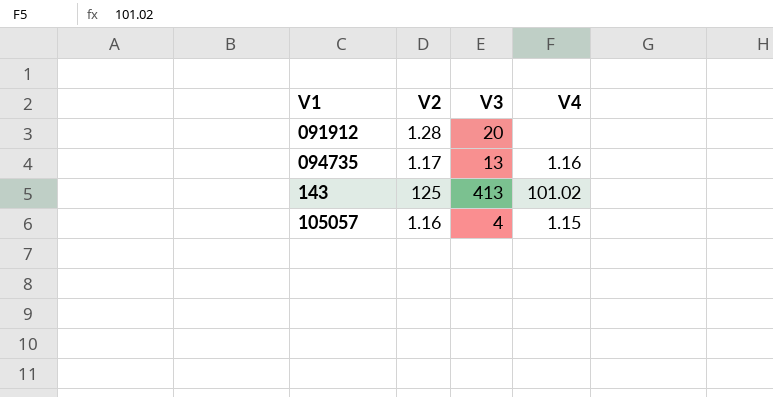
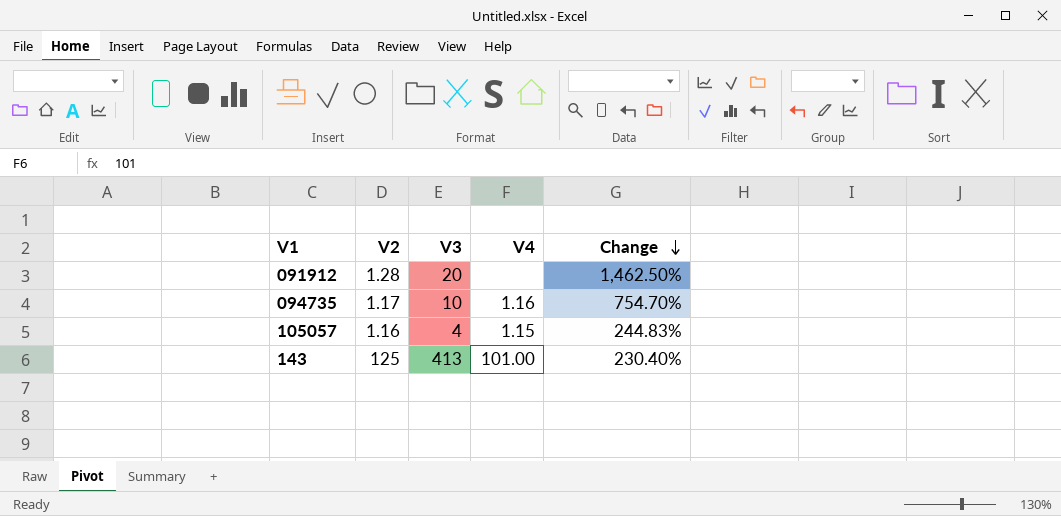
row order: none -> Change descending
column Change | formula: none -> ([V3] - [V2]) / [V2]
094735 | V3: 13 -> 10
143 | V4: 101.02 -> 101.00

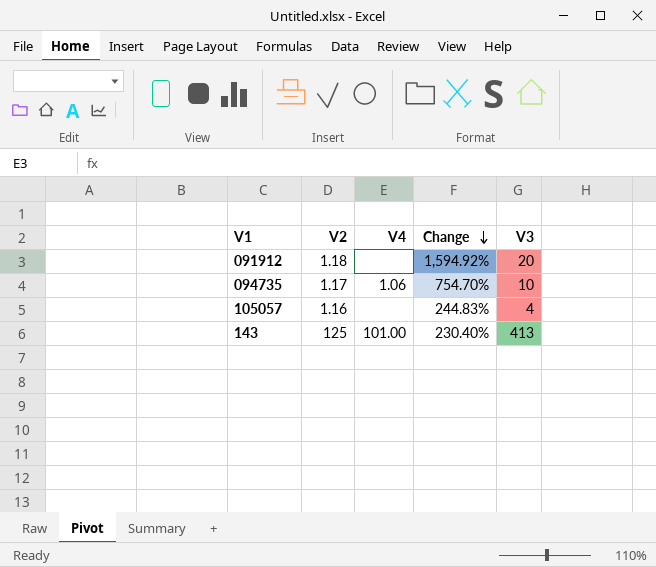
column V3 | position: 3 -> 5
091912 | V2: 1.28 -> 1.18
091912 | Change: 1,462.50% -> 1,594.92%
094735 | V4: 1.16 -> 1.06
105057 | V4: 1.15 -> none

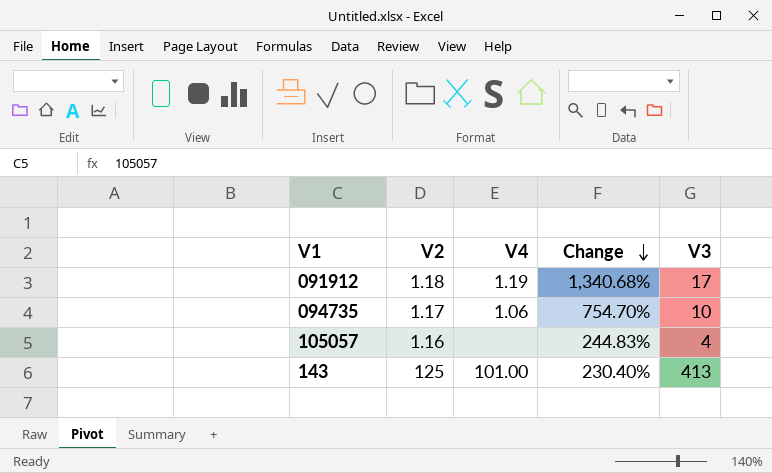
091912 | V4: none -> 1.19
091912 | Change: 1,594.92% -> 1,340.68%
091912 | V3: 20 -> 17

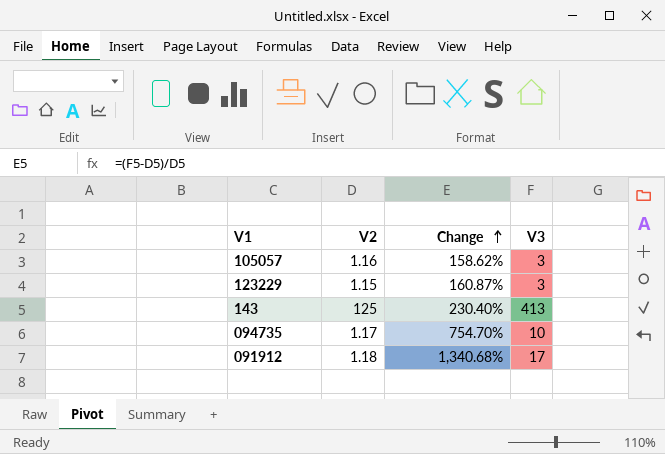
row order: Change descending -> Change ascending
column V4 | position: 3 -> none
105057 | Change: 244.83% -> 158.62%
105057 | V3: 4 -> 3
row 123229: none -> 1.15 | 160.87% | 3

